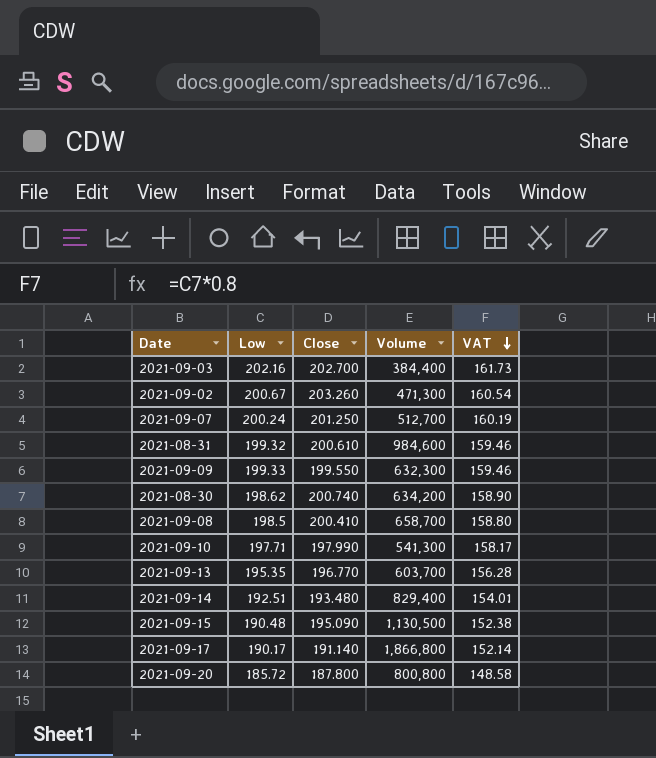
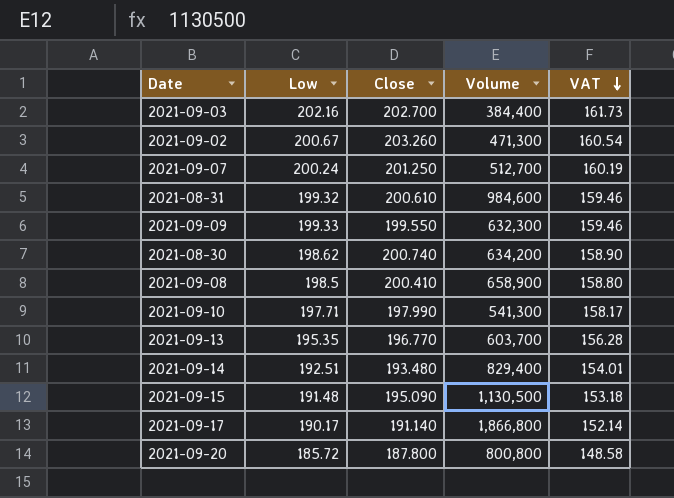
2021-09-08 | Volume: 658,700 -> 658,900
2021-09-15 | Low: 190.48 -> 191.48
2021-09-15 | VAT: 152.38 -> 153.18

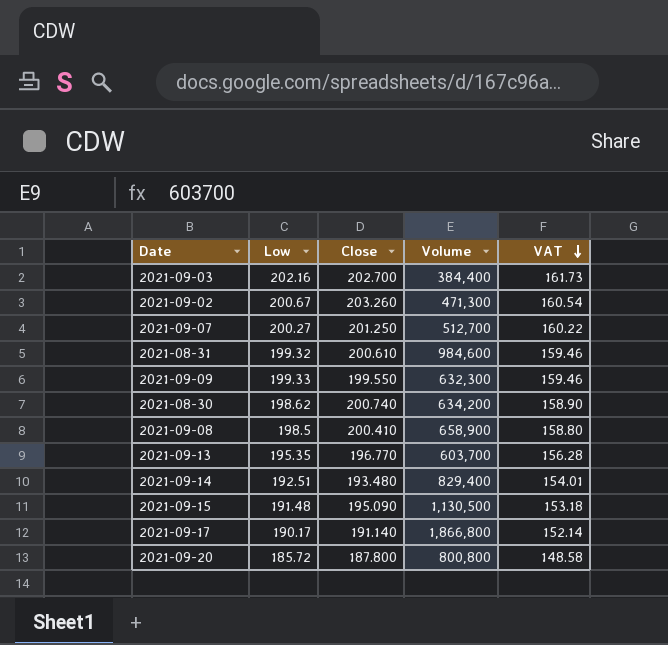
row 2021-09-10: 197.71 | 197.990 | 541,300 | 158.17 -> none
2021-09-07 | Low: 200.24 -> 200.27
2021-09-07 | VAT: 160.19 -> 160.22

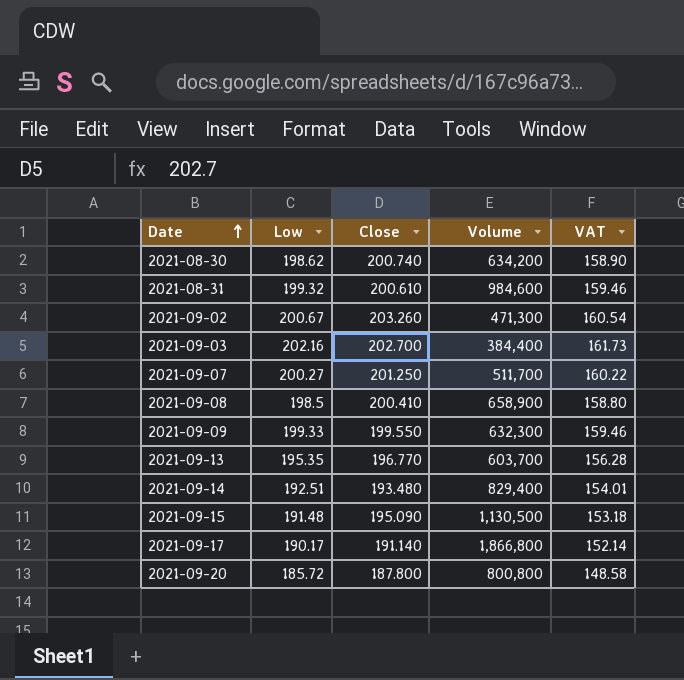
row order: VAT descending -> Date ascending
2021-09-07 | Volume: 512,700 -> 511,700

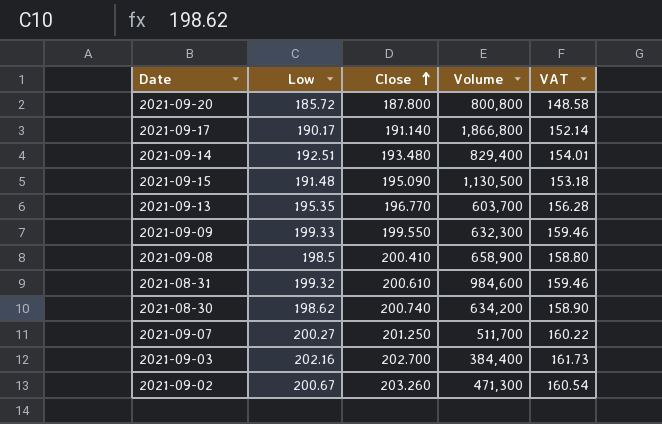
row order: Date ascending -> Close ascending

